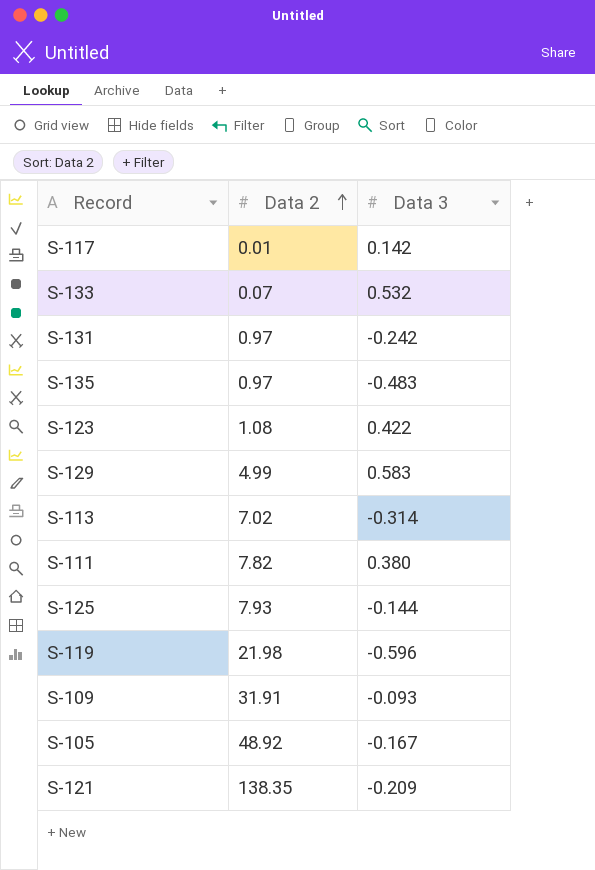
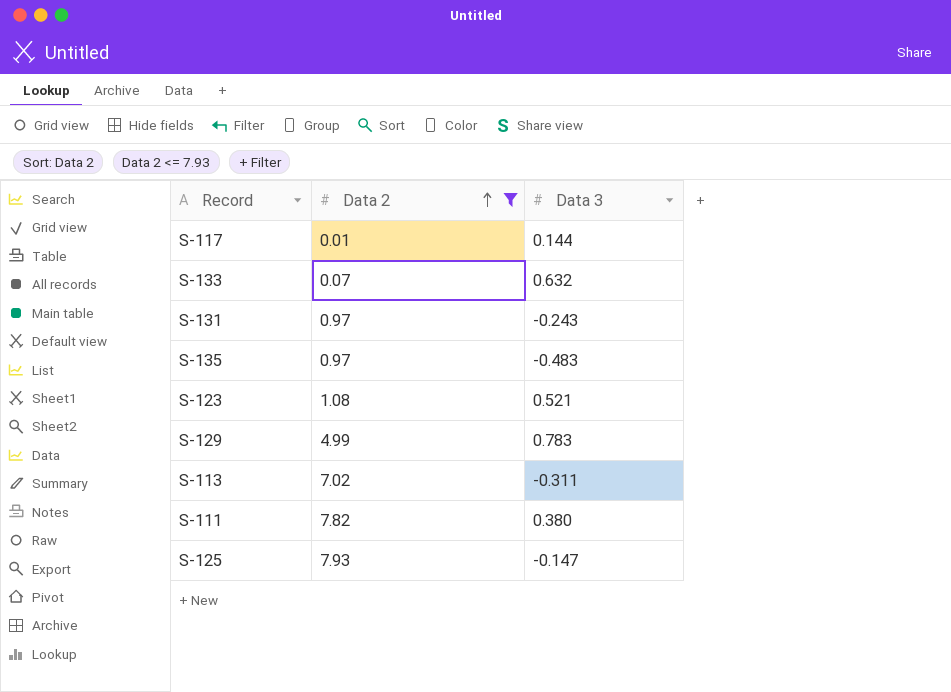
filter: none -> Data 2 <= 7.93
S-117 | Data 3: 0.142 -> 0.144
S-133 | Data 3: 0.532 -> 0.632
S-131 | Data 3: -0.242 -> -0.243
S-123 | Data 3: 0.422 -> 0.521
S-129 | Data 3: 0.583 -> 0.783
S-113 | Data 3: -0.314 -> -0.311
S-125 | Data 3: -0.144 -> -0.147

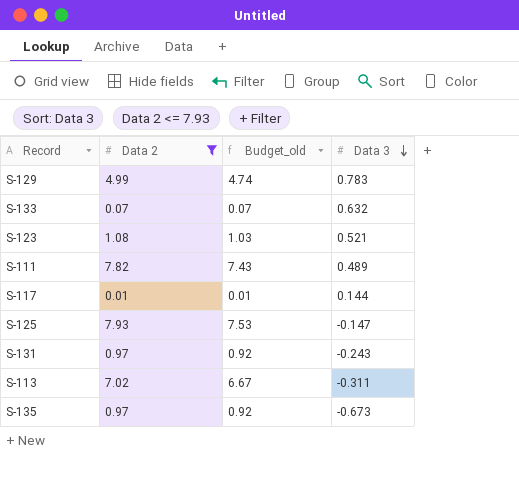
row order: Data 2 ascending -> Data 3 descending
column Budget_old | formula: none -> [Data 2] * 0.95
S-111 | Data 3: 0.380 -> 0.489
S-135 | Data 3: -0.483 -> -0.673

